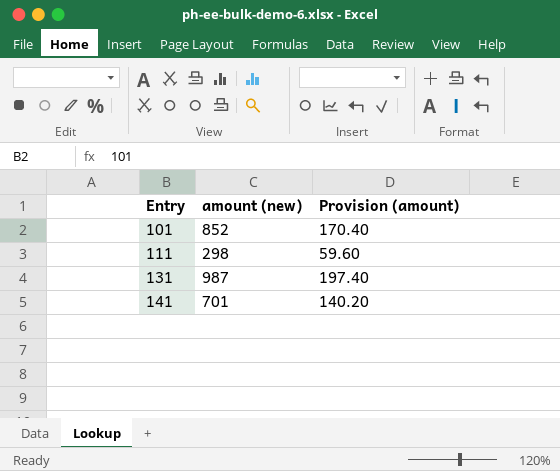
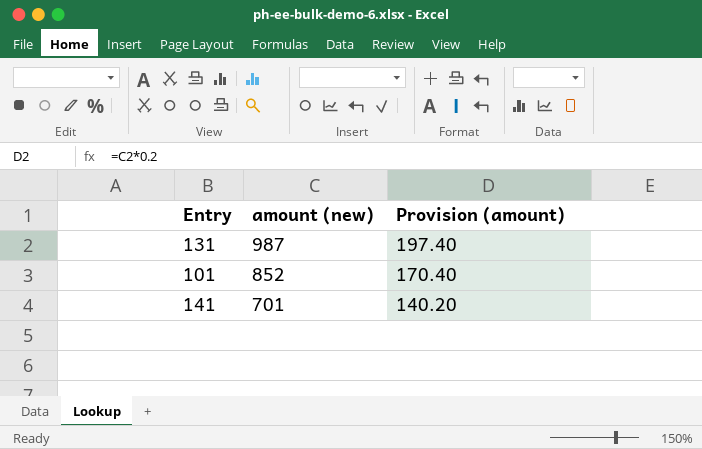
row order: Entry ascending -> amount (new) descending
row 111: 298 | 59.60 -> none

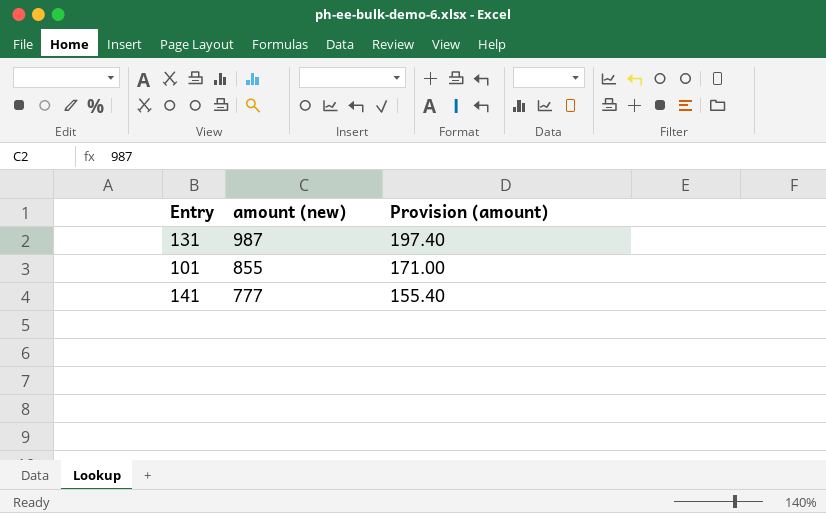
101 | amount (new): 852 -> 855
101 | Provision (amount): 170.40 -> 171.00
141 | amount (new): 701 -> 777
141 | Provision (amount): 140.20 -> 155.40

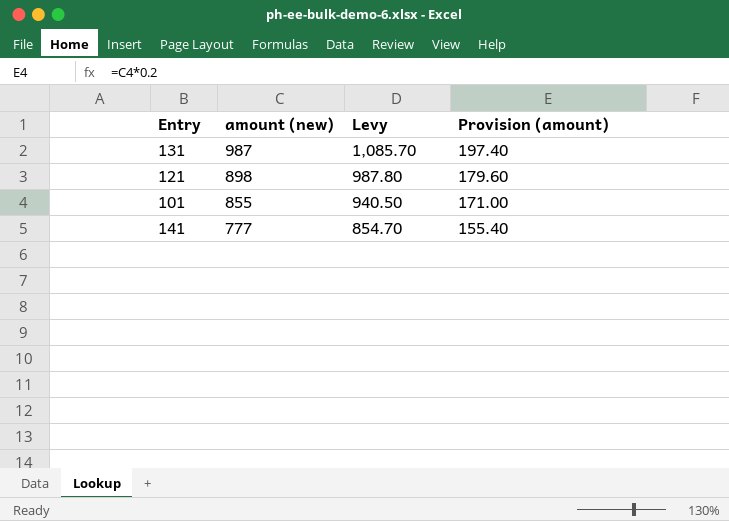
column Levy | formula: none -> [amount (new)] * 1.1
row 121: none -> 898 | 987.80 | 179.60

